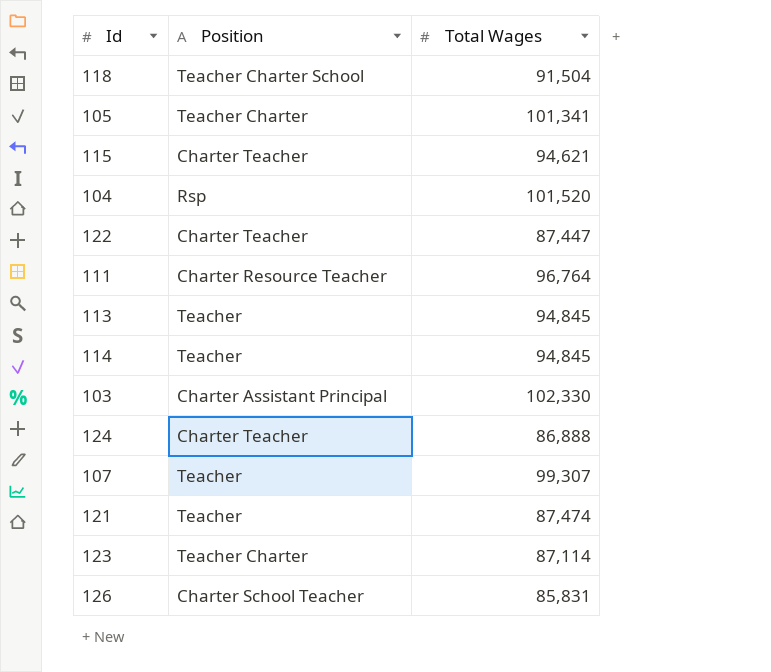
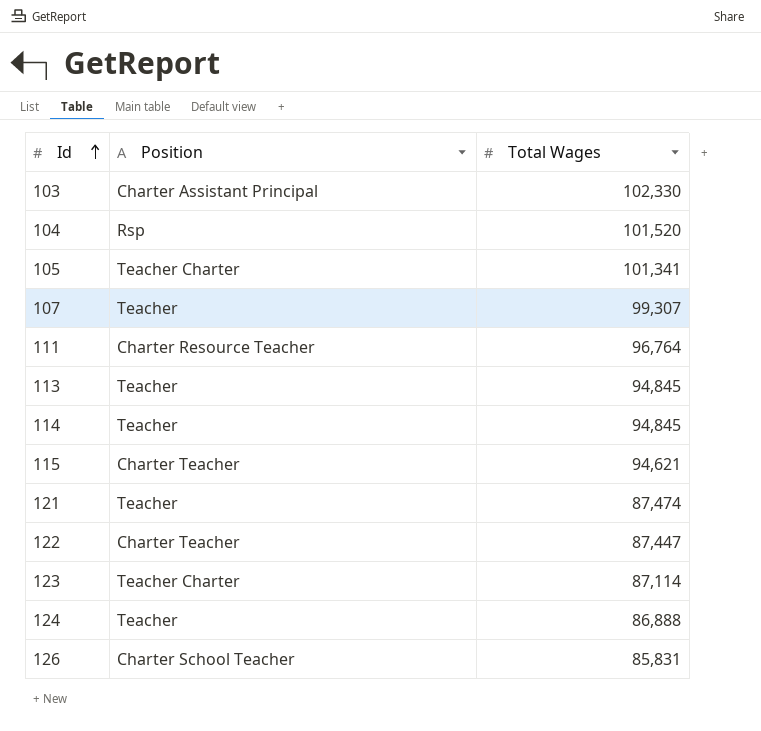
row order: none -> Id ascending
row 118: Teacher Charter School | 91,504 -> none
124 | Position: Charter Teacher -> Teacher

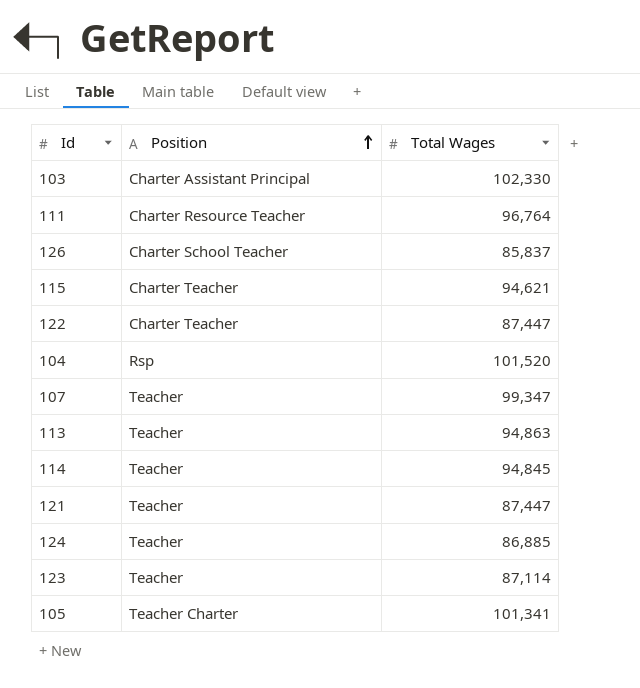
row order: Id ascending -> Position ascending
126 | Total Wages: 85,831 -> 85,837
107 | Total Wages: 99,307 -> 99,347
113 | Total Wages: 94,845 -> 94,863
121 | Total Wages: 87,474 -> 87,447
124 | Total Wages: 86,888 -> 86,885
123 | Position: Teacher Charter -> Teacher

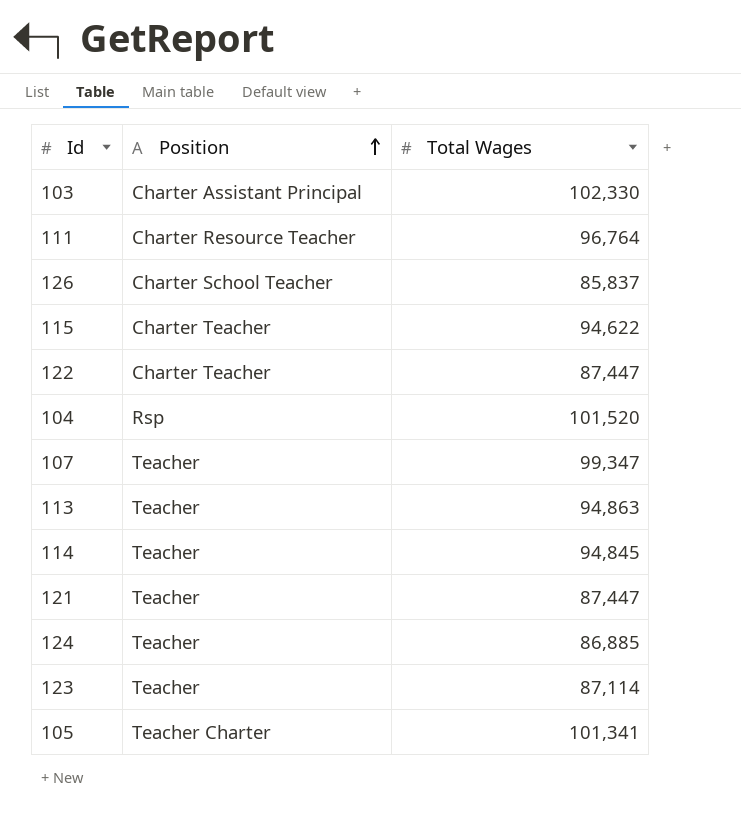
115 | Total Wages: 94,621 -> 94,622

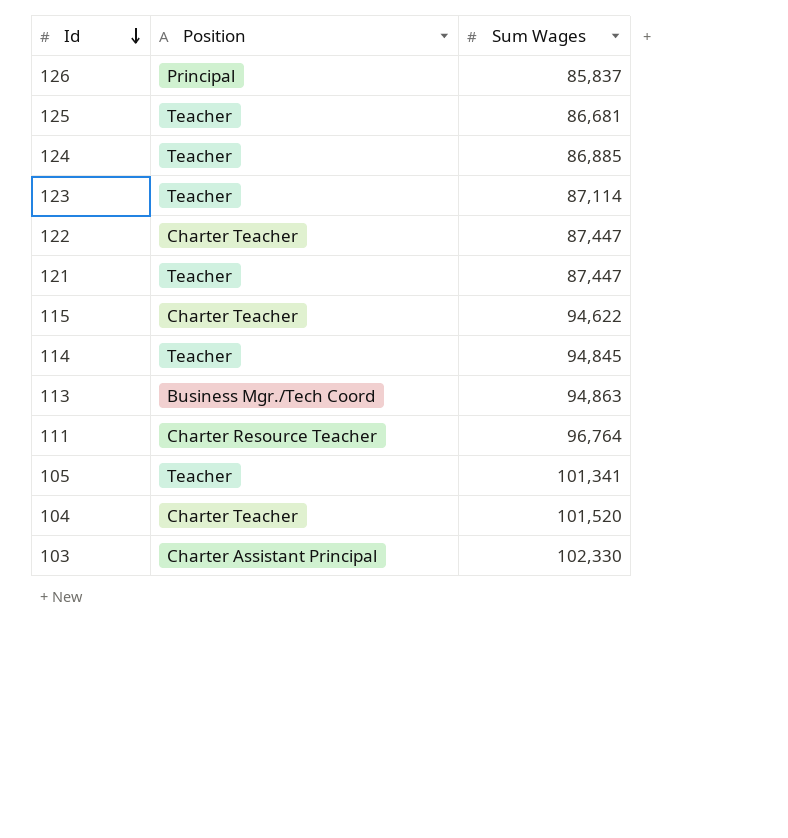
row order: Position ascending -> Id descending
column name: Total Wages -> Sum Wages
row 107: Teacher | 99,347 -> none
126 | Position: Charter School Teacher -> Principal
row 125: none -> Teacher | 86,681
113 | Position: Teacher -> Business Mgr./Tech Coord
105 | Position: Teacher Charter -> Teacher
104 | Position: Rsp -> Charter Teacher

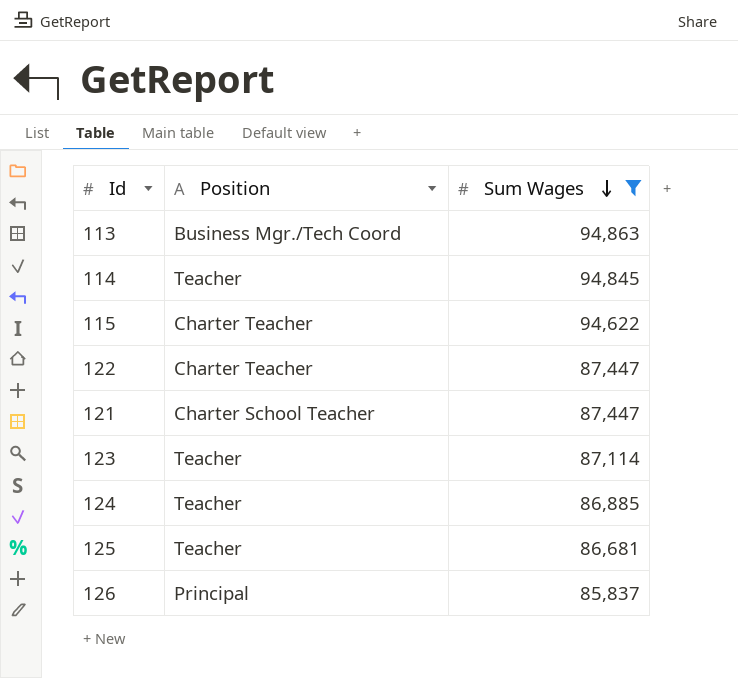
filter: none -> Sum Wages <= 94,863
row order: Id descending -> Sum Wages descending
121 | Position: Teacher -> Charter School Teacher

